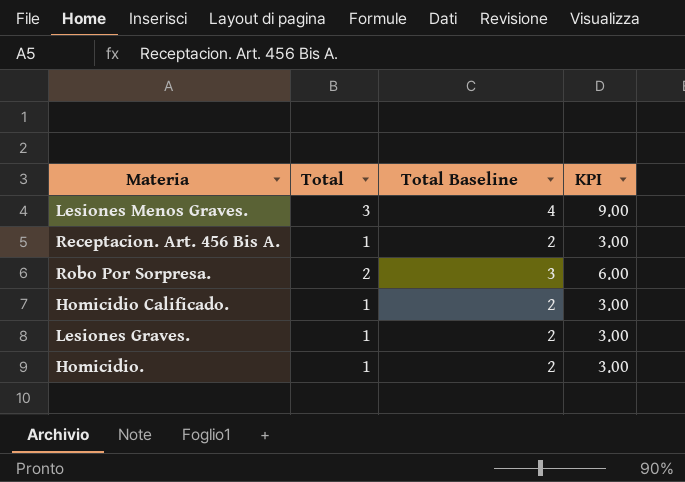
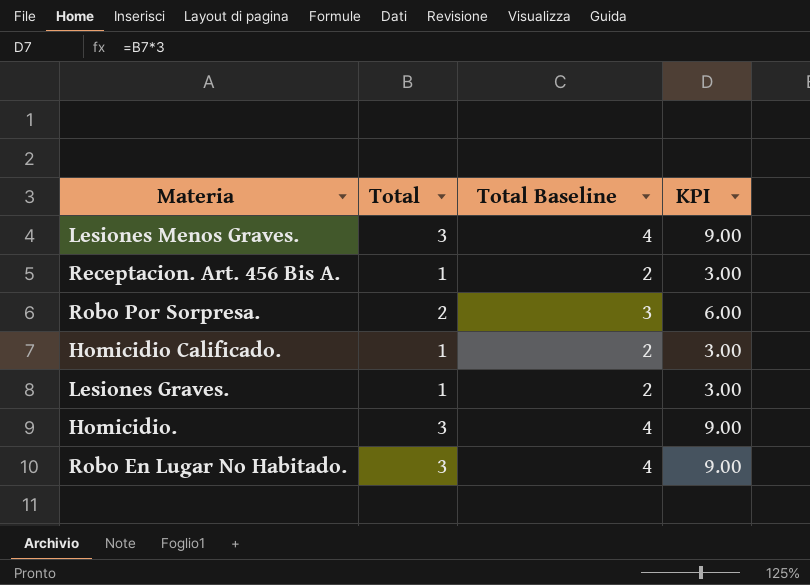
Homicidio. | Total: 1 -> 3
Homicidio. | Total Baseline: 2 -> 4
Homicidio. | KPI: 3.00 -> 9.00
row Robo En Lugar No Habitado.: none -> 3 | 4 | 9.00

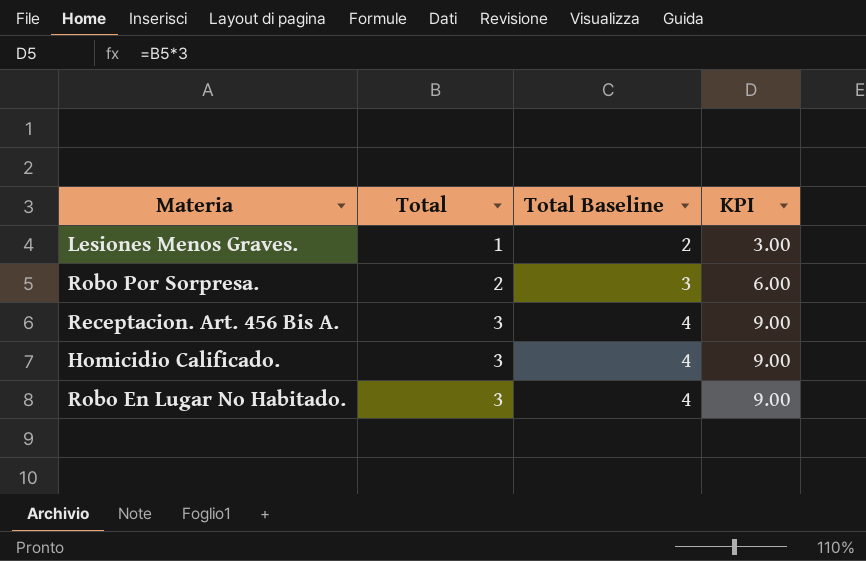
row order: none -> Total ascending
row Lesiones Graves.: 1 | 2 | 3.00 -> none
row Homicidio.: 3 | 4 | 9.00 -> none
Lesiones Menos Graves. | Total: 3 -> 1
Lesiones Menos Graves. | Total Baseline: 4 -> 2
Lesiones Menos Graves. | KPI: 9.00 -> 3.00
Receptacion. Art. 456 Bis A. | Total: 1 -> 3
Receptacion. Art. 456 Bis A. | Total Baseline: 2 -> 4
Receptacion. Art. 456 Bis A. | KPI: 3.00 -> 9.00
Homicidio Calificado. | Total: 1 -> 3
Homicidio Calificado. | Total Baseline: 2 -> 4
Homicidio Calificado. | KPI: 3.00 -> 9.00

